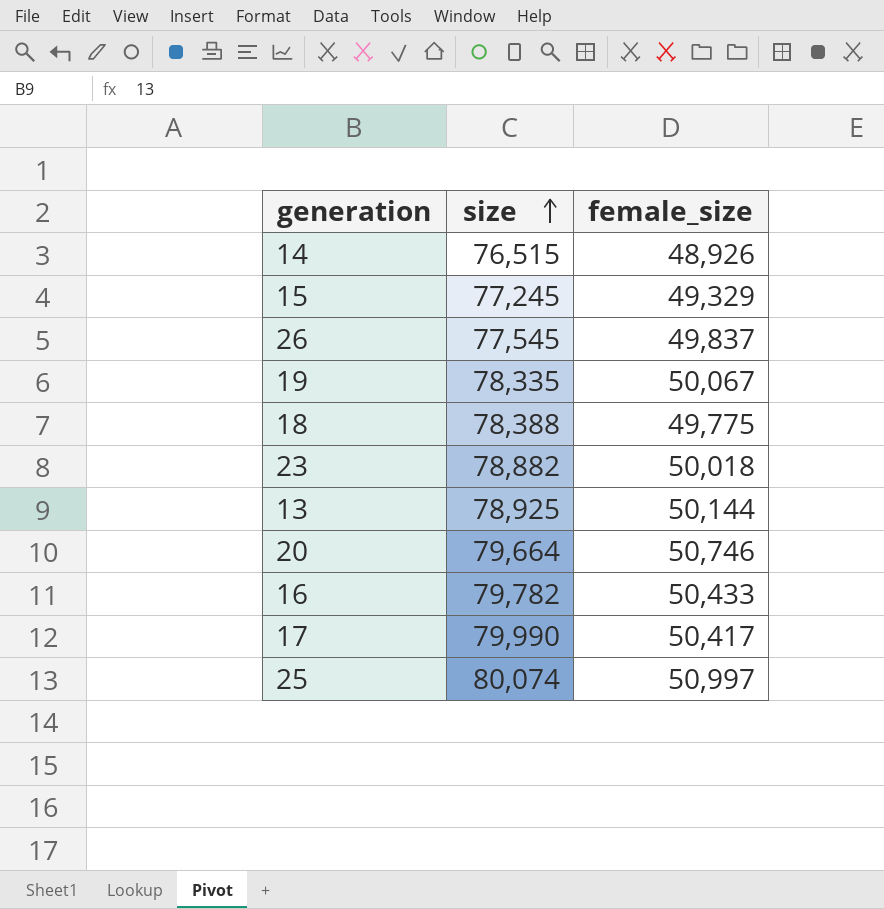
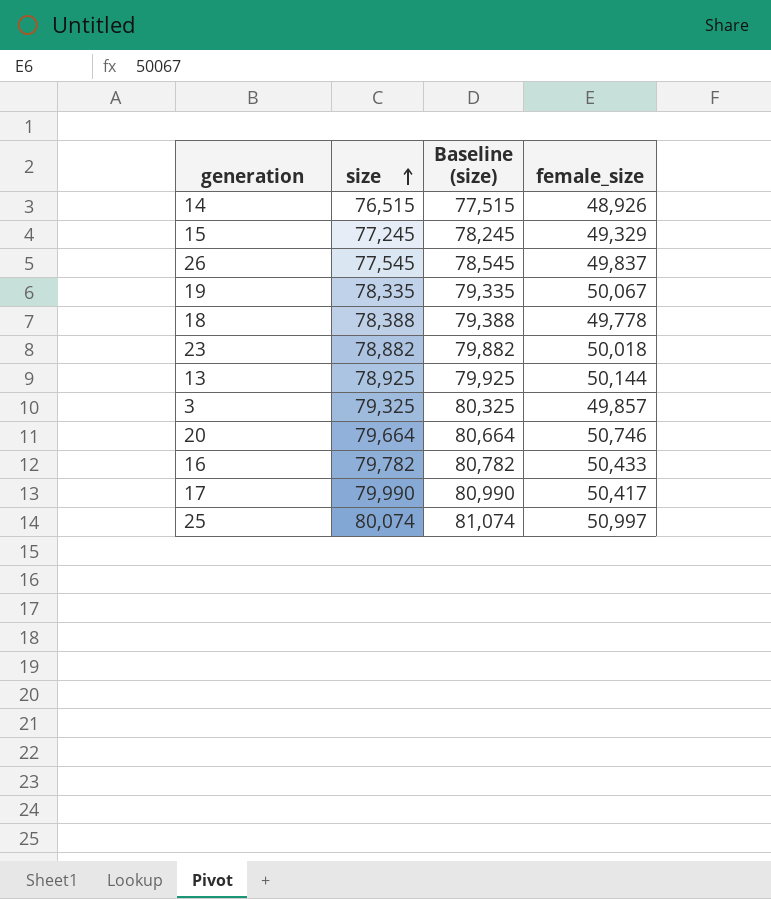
column Baseline (size) | formula: none -> [size] + 1000
18 | female_size: 49,775 -> 49,778
row 3: none -> 79,325 | 80,325 | 49,857

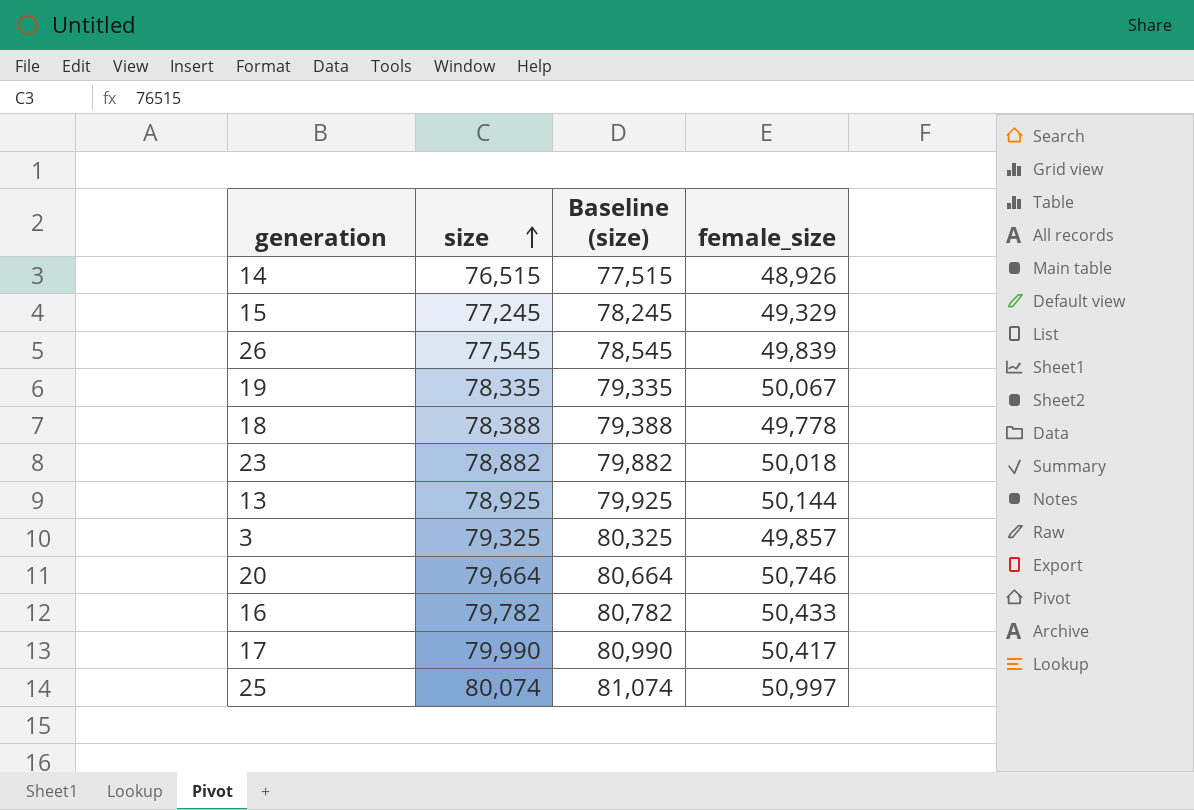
26 | female_size: 49,837 -> 49,839

